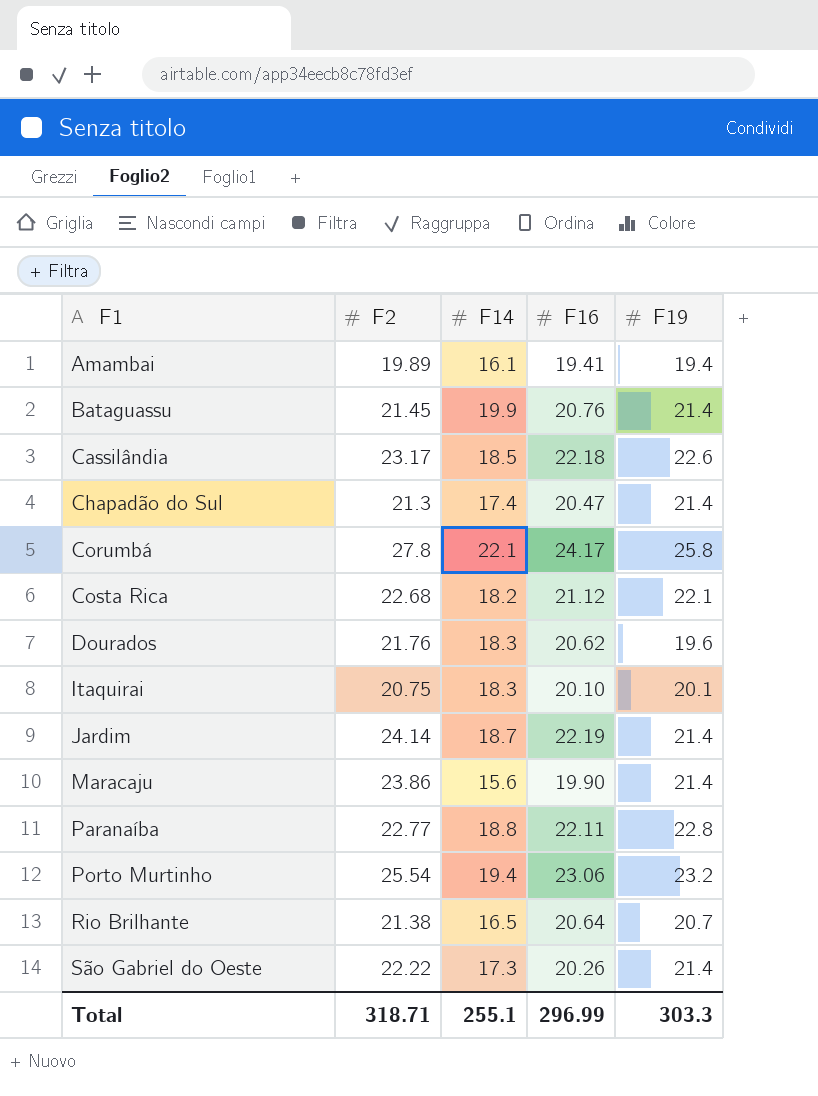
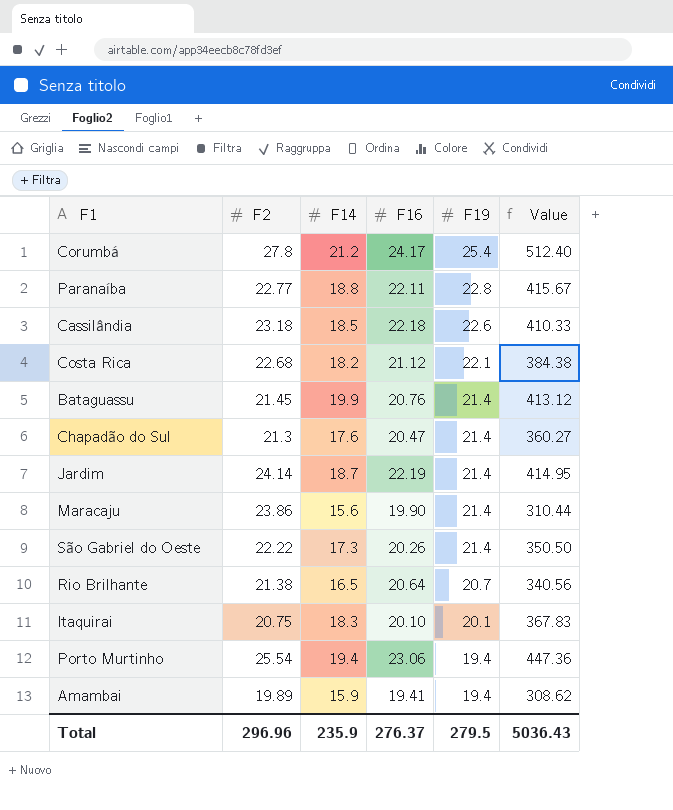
row order: F1 ascending -> F19 descending
column Value | formula: none -> [F14] * [F16]
row Dourados: 21.76 | 18.3 | 20.62 | 19.6 -> none
Corumbá | F14: 22.1 -> 21.2
Corumbá | F19: 25.8 -> 25.4
Cassilândia | F2: 23.17 -> 23.18
Chapadão do Sul | F14: 17.4 -> 17.6
Porto Murtinho | F19: 23.2 -> 19.4
Amambai | F14: 16.1 -> 15.9
Total | F2: 318.71 -> 296.96
Total | F14: 255.1 -> 235.9
Total | F16: 296.99 -> 276.37
Total | F19: 303.3 -> 279.5

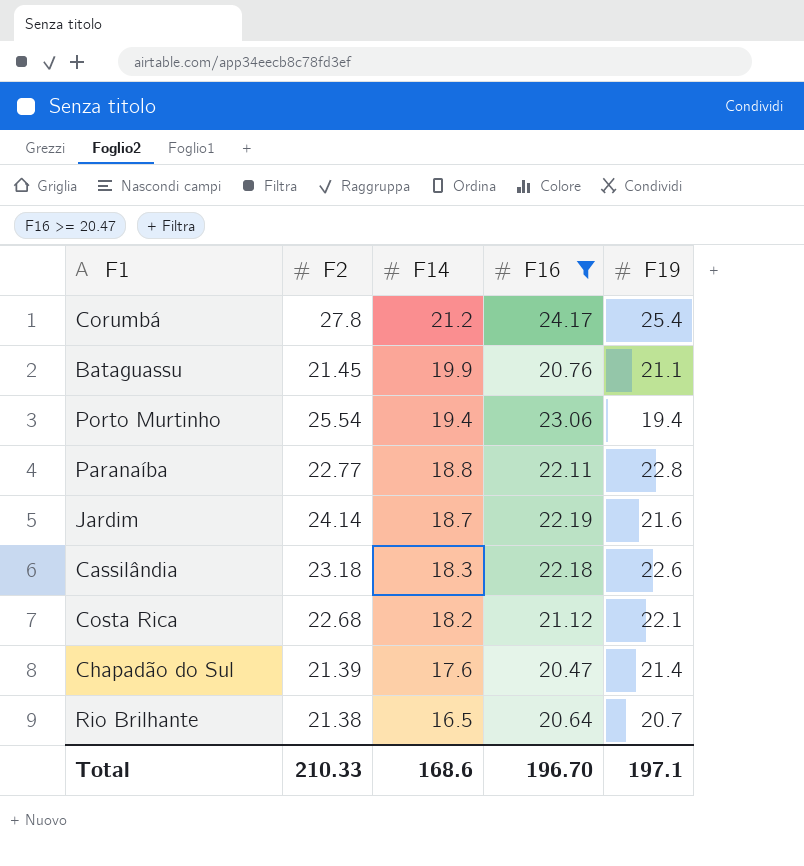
filter: none -> F16 >= 20.47
row order: F19 descending -> F14 descending
column Value | formula: [F14] * [F16] -> none
Bataguassu | F19: 21.4 -> 21.1
Jardim | F19: 21.4 -> 21.6
Cassilândia | F14: 18.5 -> 18.3
Chapadão do Sul | F2: 21.3 -> 21.39
Total | F2: 296.96 -> 210.33
Total | F14: 235.9 -> 168.6
Total | F16: 276.37 -> 196.70
Total | F19: 279.5 -> 197.1

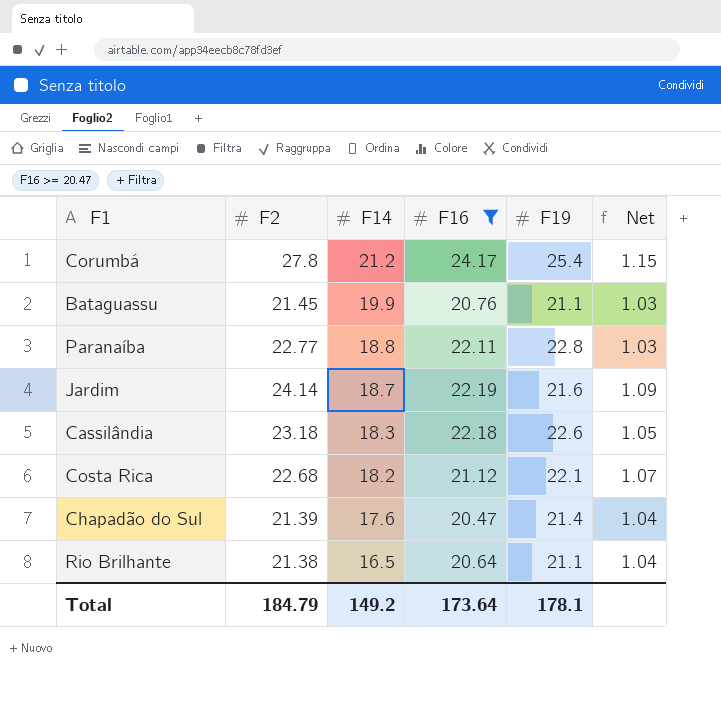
column Net | formula: none -> [F2] / [F16]
row Porto Murtinho: 25.54 | 19.4 | 23.06 | 19.4 -> none
Rio Brilhante | F19: 20.7 -> 21.1
Total | F2: 210.33 -> 184.79
Total | F14: 168.6 -> 149.2
Total | F16: 196.70 -> 173.64
Total | F19: 197.1 -> 178.1

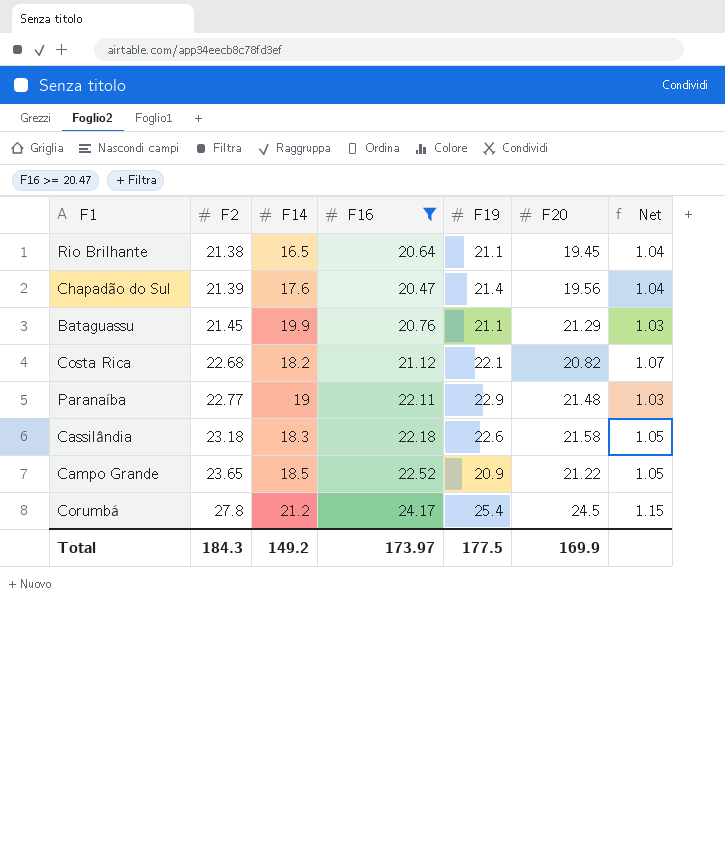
row order: F14 descending -> F2 ascending
column F20 | position: none -> 6
row Jardim: 24.14 | 18.7 | 22.19 | 21.6 | 1.09 -> none
Paranaíba | F14: 18.8 -> 19
Paranaíba | F19: 22.8 -> 22.9
row Campo Grande: none -> 23.65 | 18.5 | 22.52 | 20.9 | 21.22 | 1.05
Total | F2: 184.79 -> 184.3
Total | F16: 173.64 -> 173.97
Total | F19: 178.1 -> 177.5

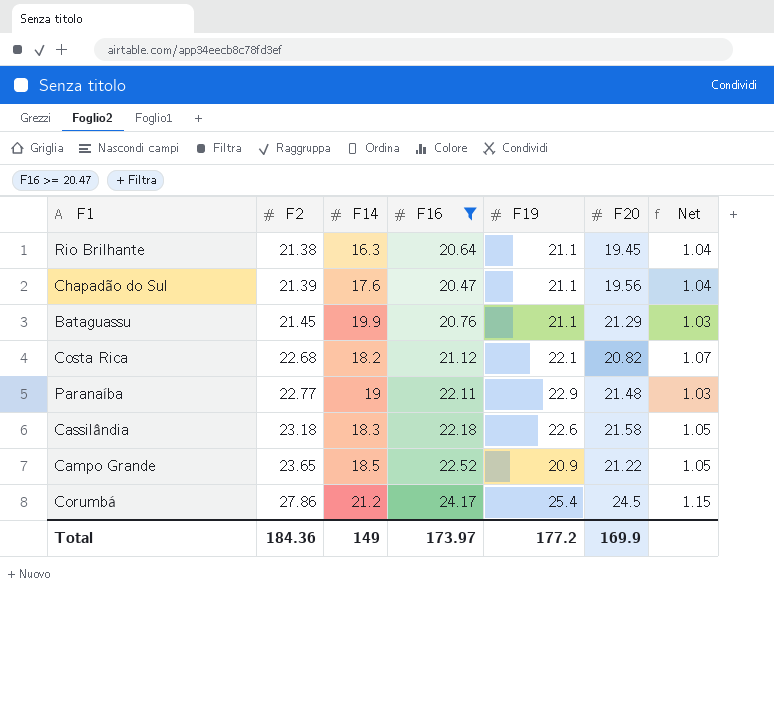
Rio Brilhante | F14: 16.5 -> 16.3
Chapadão do Sul | F19: 21.4 -> 21.1
Corumbá | F2: 27.8 -> 27.86
Total | F2: 184.3 -> 184.36
Total | F14: 149.2 -> 149
Total | F19: 177.5 -> 177.2

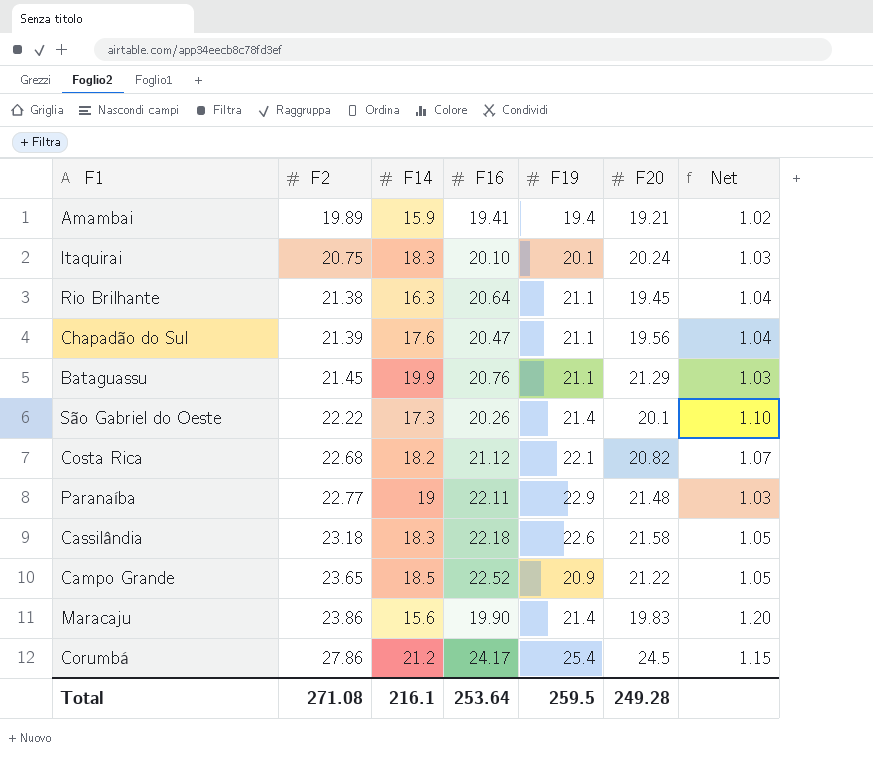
filter: F16 >= 20.47 -> none
Total | F2: 184.36 -> 271.08
Total | F14: 149 -> 216.1
Total | F16: 173.97 -> 253.64
Total | F19: 177.2 -> 259.5
Total | F20: 169.9 -> 249.28

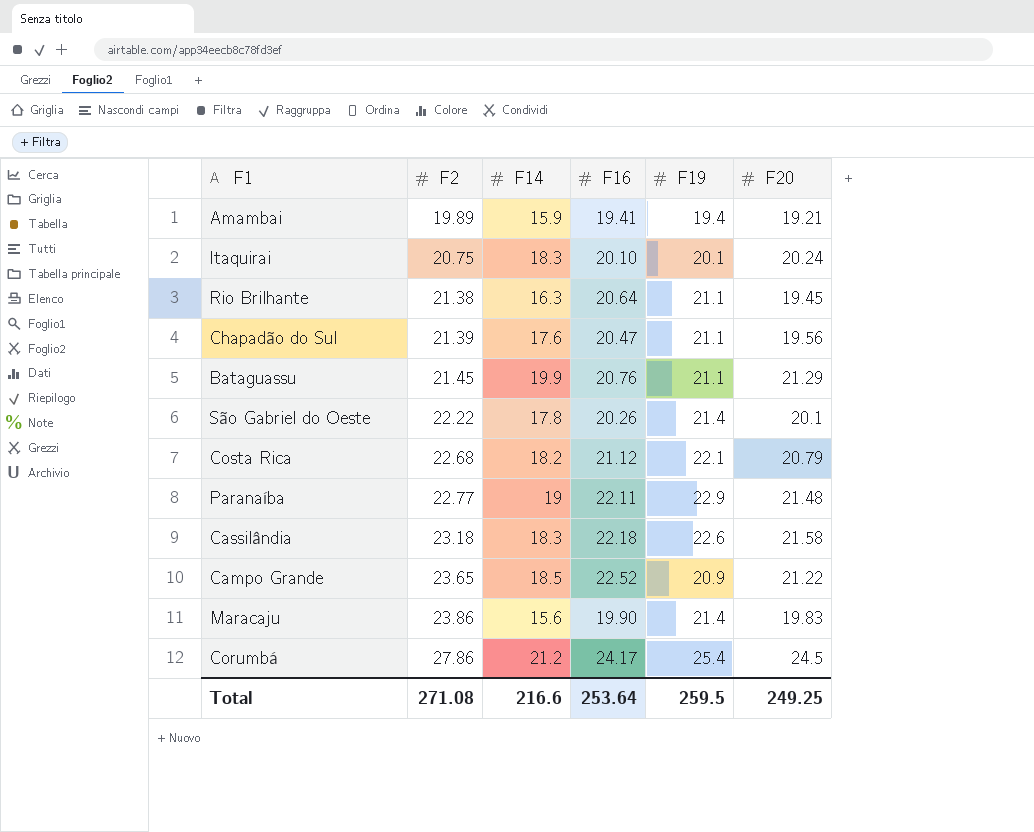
column Net | formula: [F2] / [F16] -> none
São Gabriel do Oeste | F14: 17.3 -> 17.8
Costa Rica | F20: 20.82 -> 20.79
Total | F14: 216.1 -> 216.6
Total | F20: 249.28 -> 249.25

